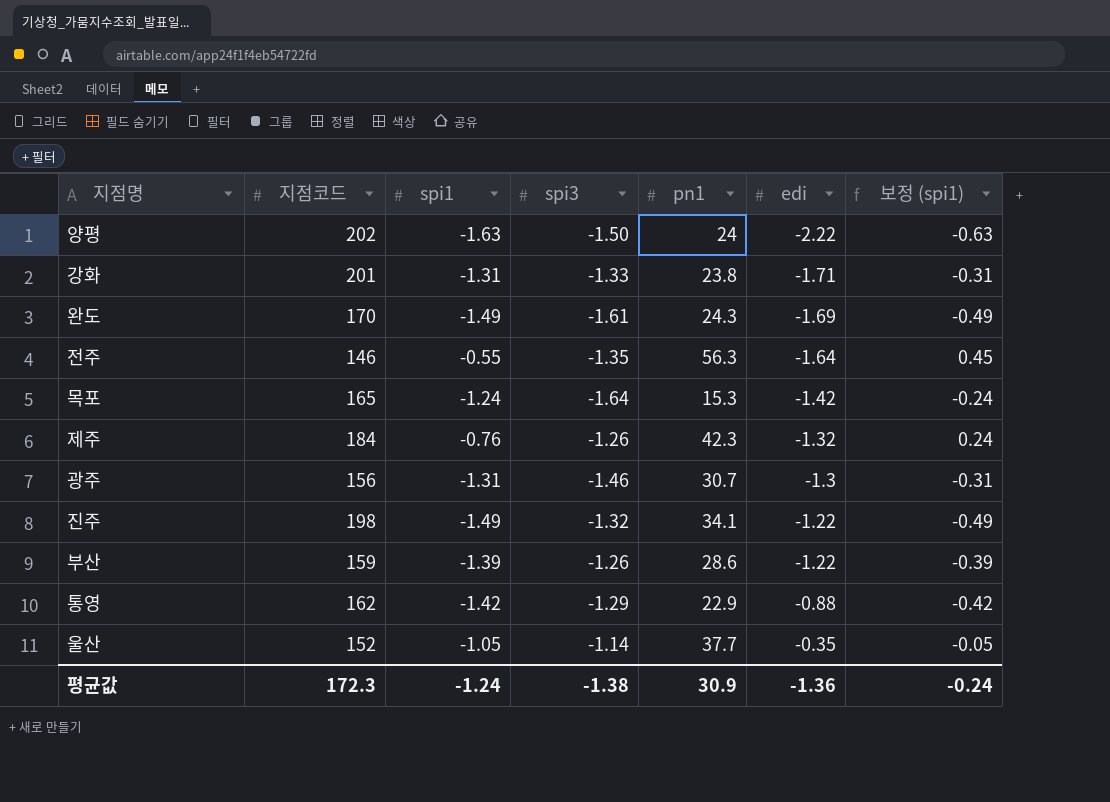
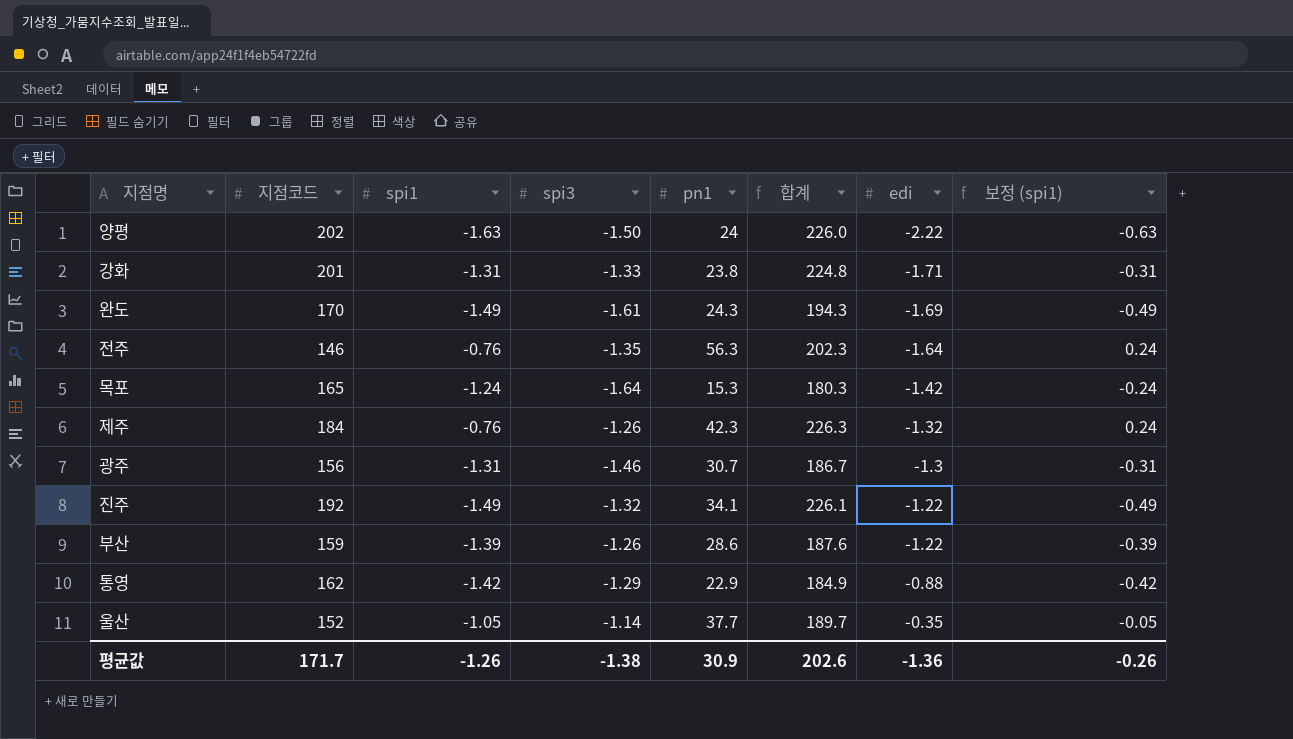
column 합계 | formula: none -> [지점코드] + [pn1]
전주 | spi1: -0.55 -> -0.76
전주 | 보정 (spi1): 0.45 -> 0.24
진주 | 지점코드: 198 -> 192
평균값 | 지점코드: 172.3 -> 171.7
평균값 | spi1: -1.24 -> -1.26
평균값 | 보정 (spi1): -0.24 -> -0.26

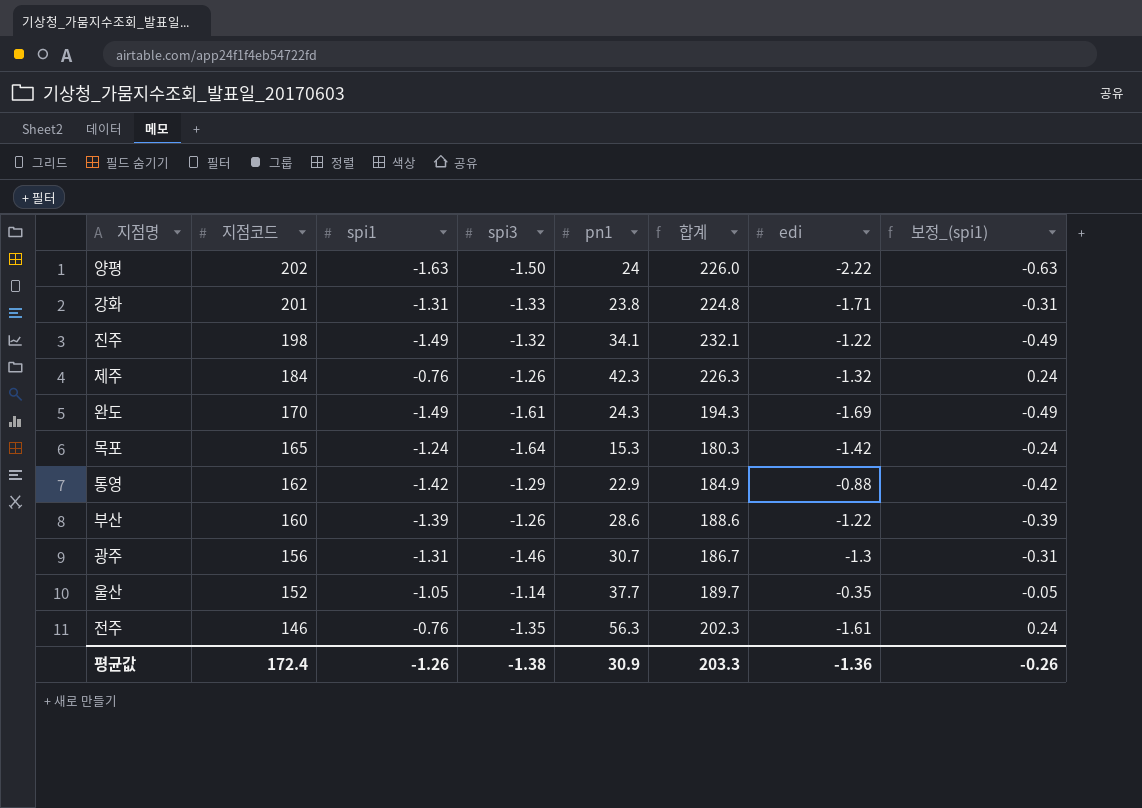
row order: edi ascending -> 지점코드 descending
column name: 보정 (spi1) -> 보정_(spi1)
진주 | 지점코드: 192 -> 198
진주 | 합계: 226.1 -> 232.1
부산 | 지점코드: 159 -> 160
부산 | 합계: 187.6 -> 188.6
전주 | edi: -1.64 -> -1.61
평균값 | 지점코드: 171.7 -> 172.4
평균값 | 합계: 202.6 -> 203.3

